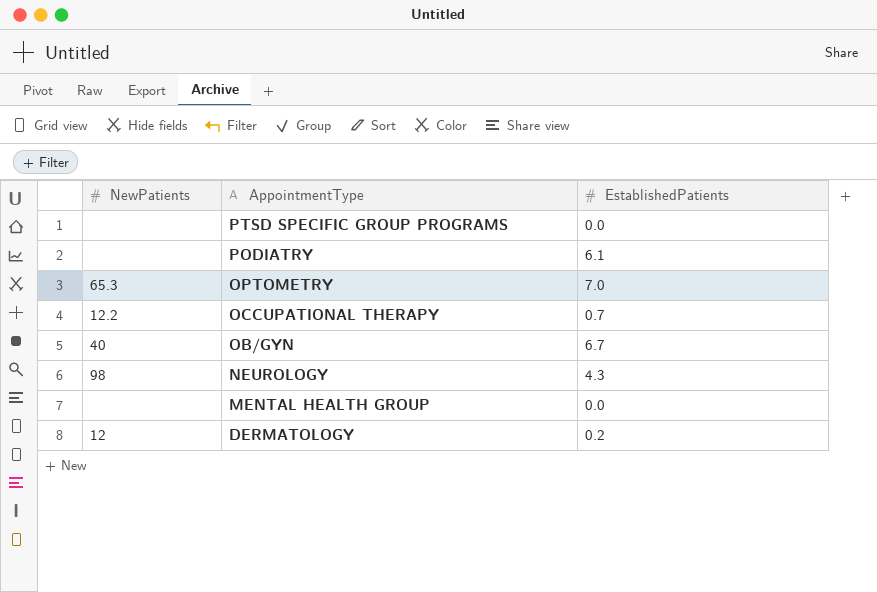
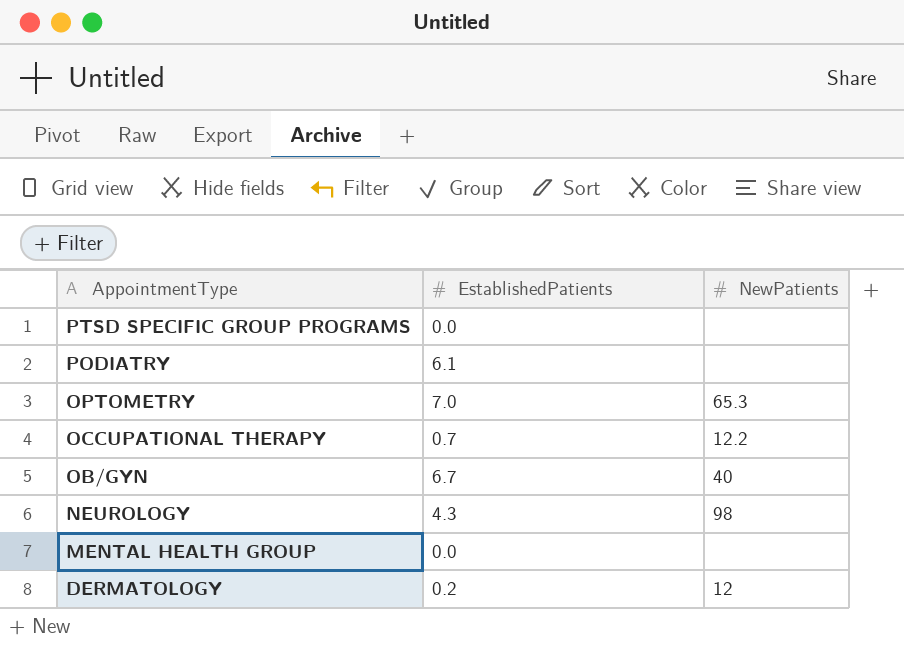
column NewPatients | position: 1 -> 3

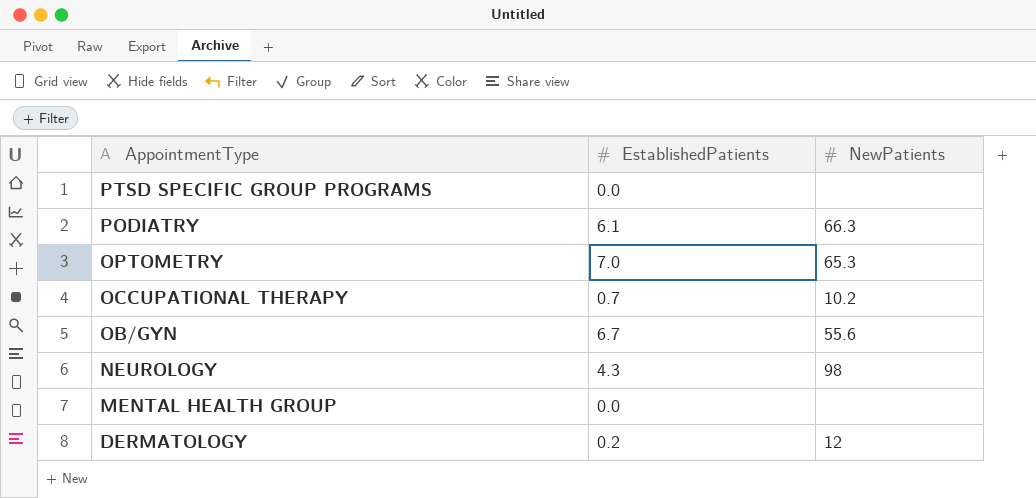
PODIATRY | NewPatients: none -> 66.3
OCCUPATIONAL THERAPY | NewPatients: 12.2 -> 10.2
OB/GYN | NewPatients: 40 -> 55.6

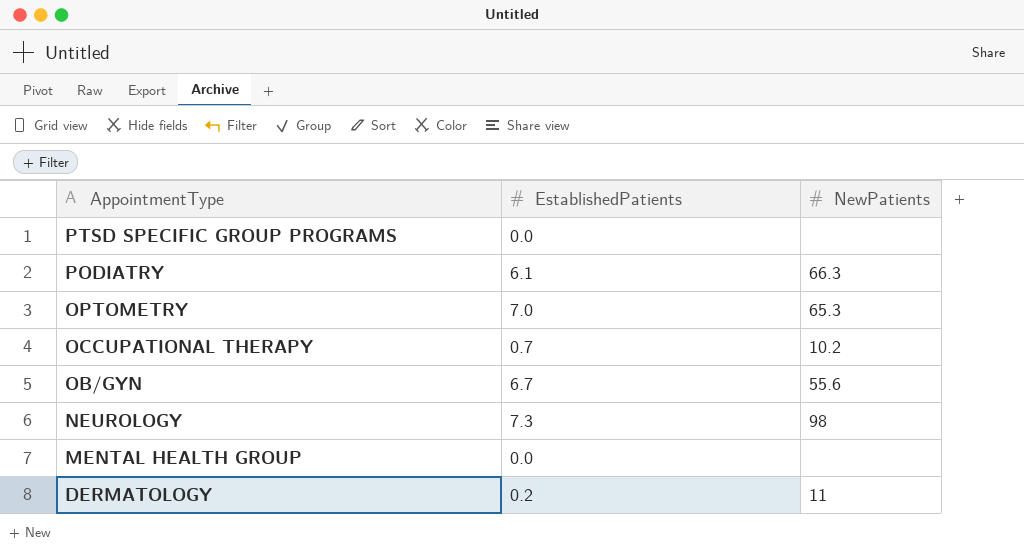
NEUROLOGY | EstablishedPatients: 4.3 -> 7.3
DERMATOLOGY | NewPatients: 12 -> 11

